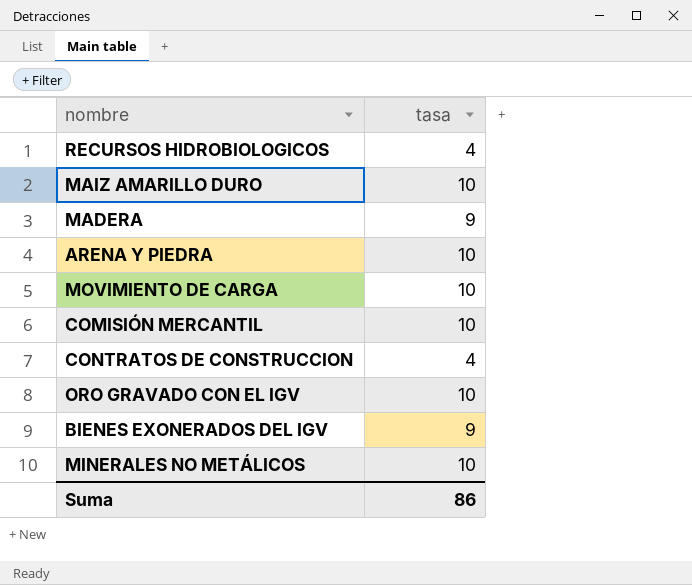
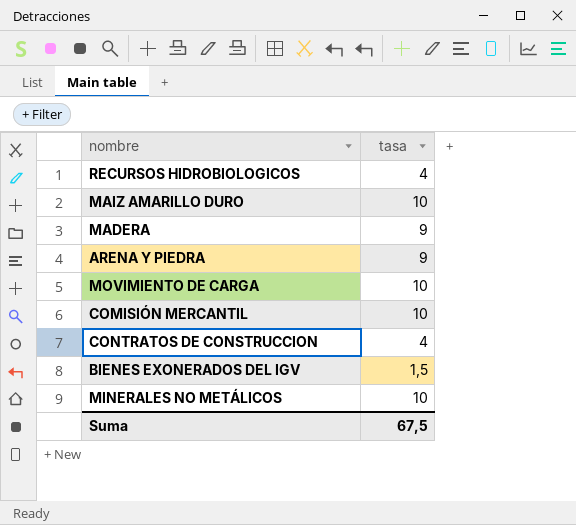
row ORO GRAVADO CON EL IGV: 10 -> none
ARENA Y PIEDRA | tasa: 10 -> 9
BIENES EXONERADOS DEL IGV | tasa: 9 -> 1,5
Suma | tasa: 86 -> 67,5

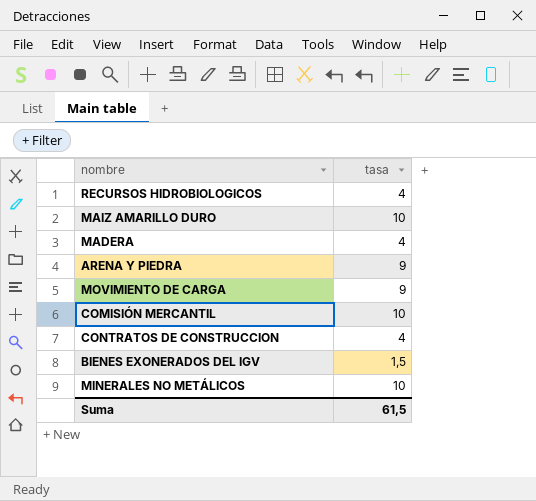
MADERA | tasa: 9 -> 4
MOVIMIENTO DE CARGA | tasa: 10 -> 9
Suma | tasa: 67,5 -> 61,5

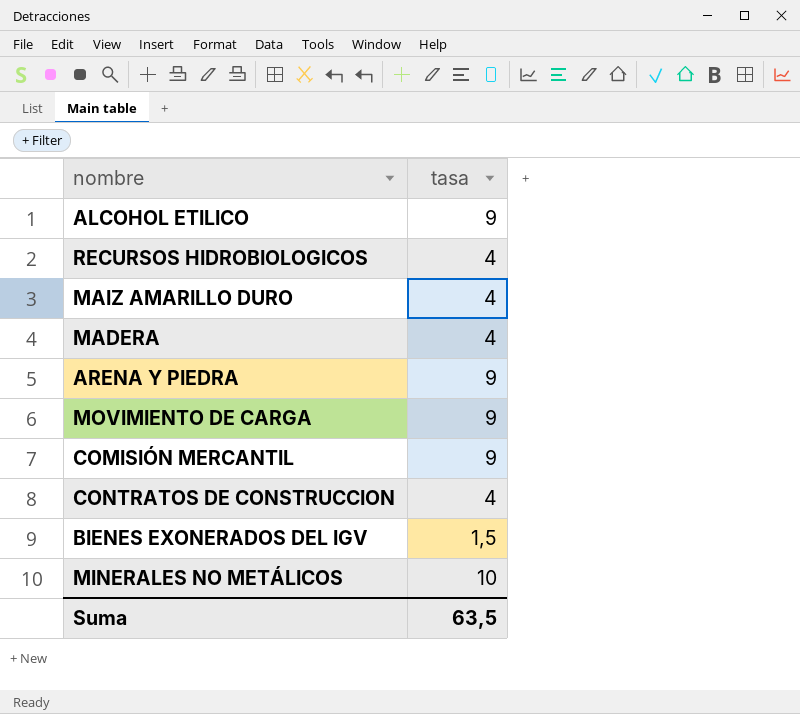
row ALCOHOL ETILICO: none -> 9
MAIZ AMARILLO DURO | tasa: 10 -> 4
COMISIÓN MERCANTIL | tasa: 10 -> 9
Suma | tasa: 61,5 -> 63,5

